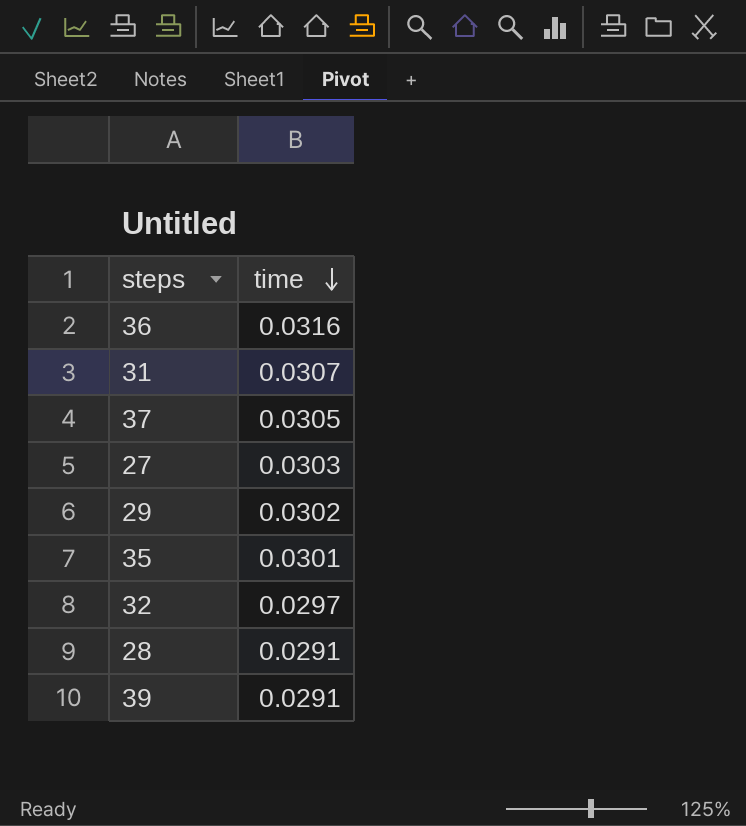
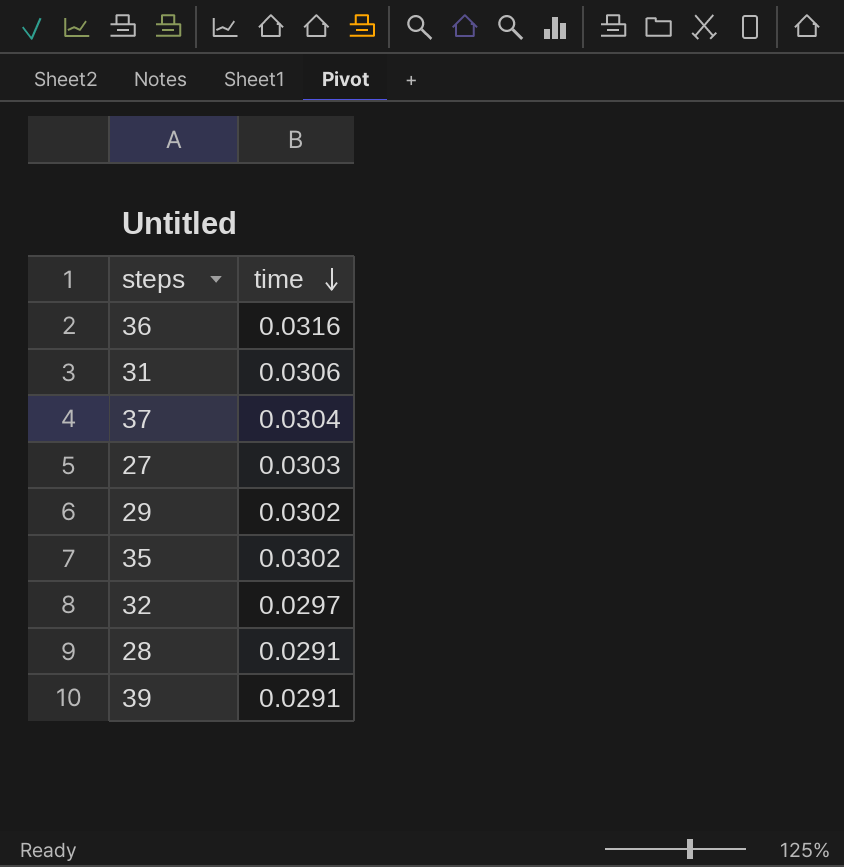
31 | time: 0.0307 -> 0.0306
37 | time: 0.0305 -> 0.0304
35 | time: 0.0301 -> 0.0302

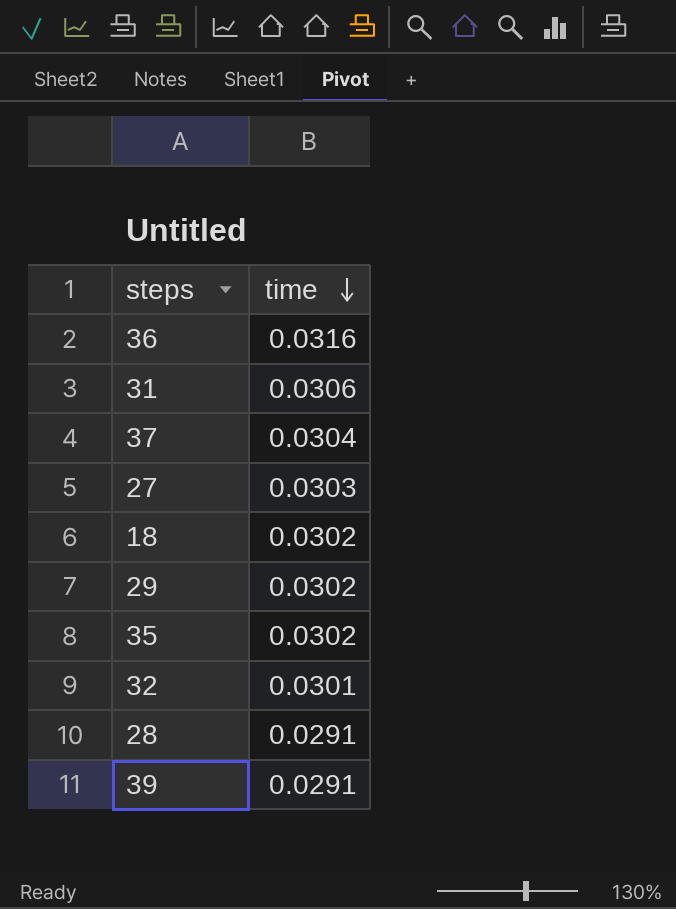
row 18: none -> 0.0302
32 | time: 0.0297 -> 0.0301

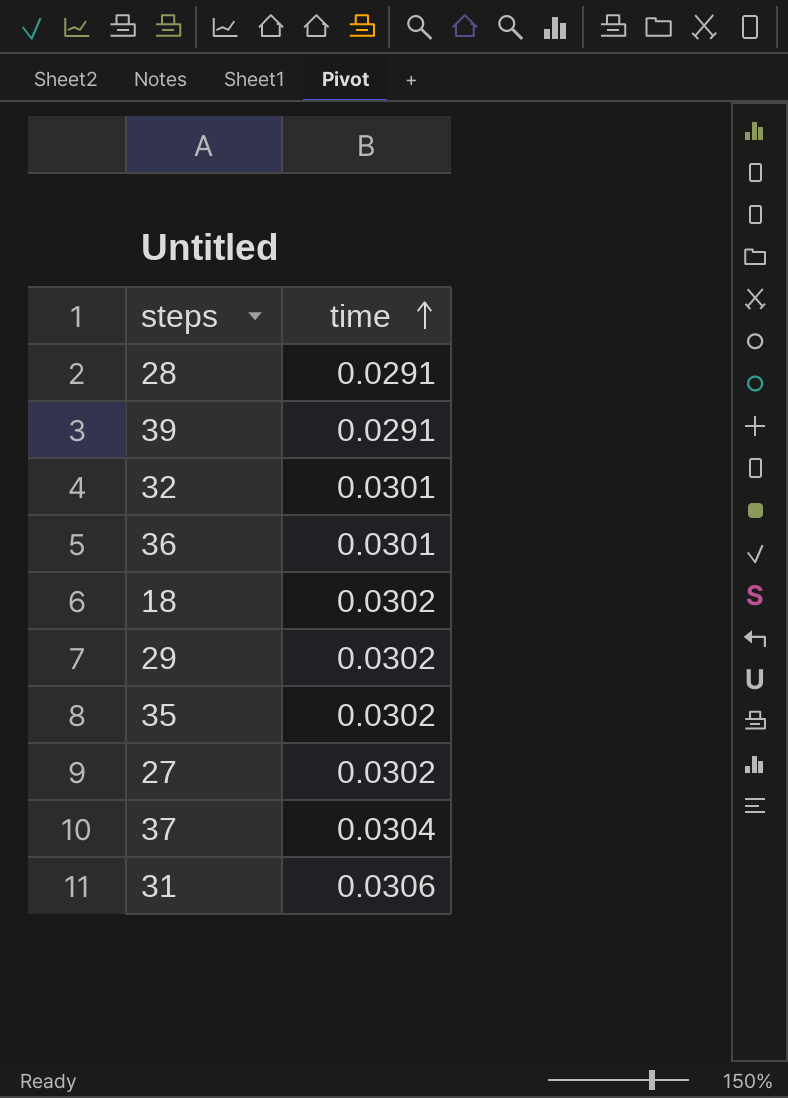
row order: time descending -> time ascending
36 | time: 0.0316 -> 0.0301
27 | time: 0.0303 -> 0.0302

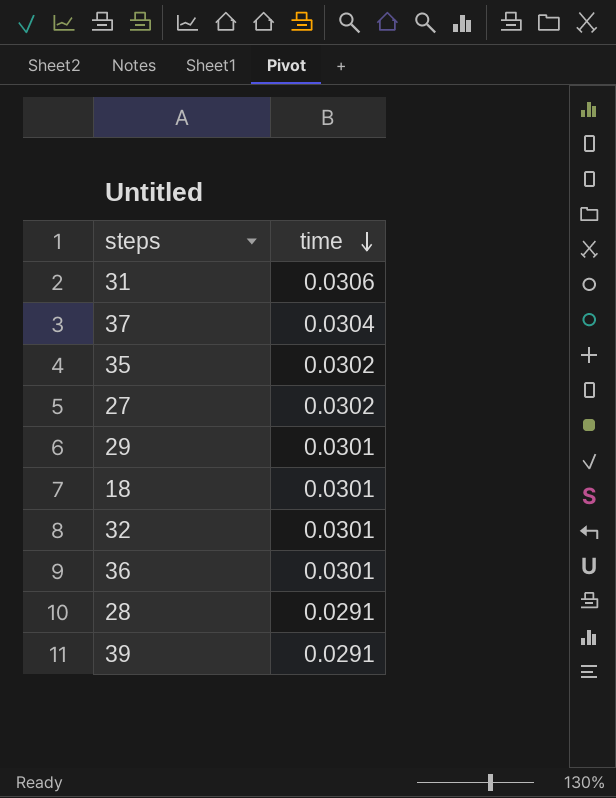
row order: time ascending -> time descending
29 | time: 0.0302 -> 0.0301
18 | time: 0.0302 -> 0.0301

